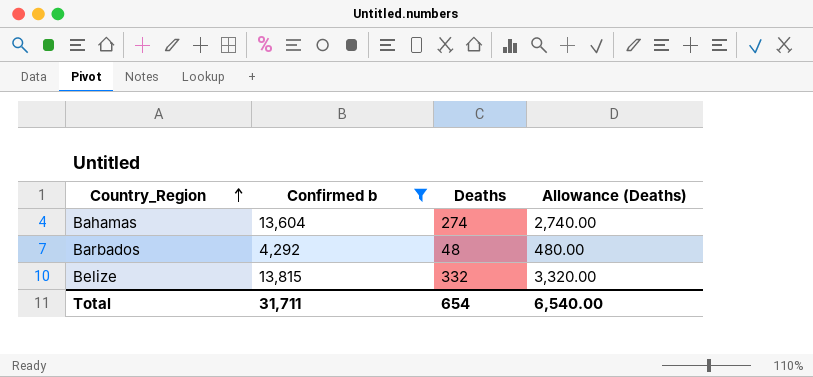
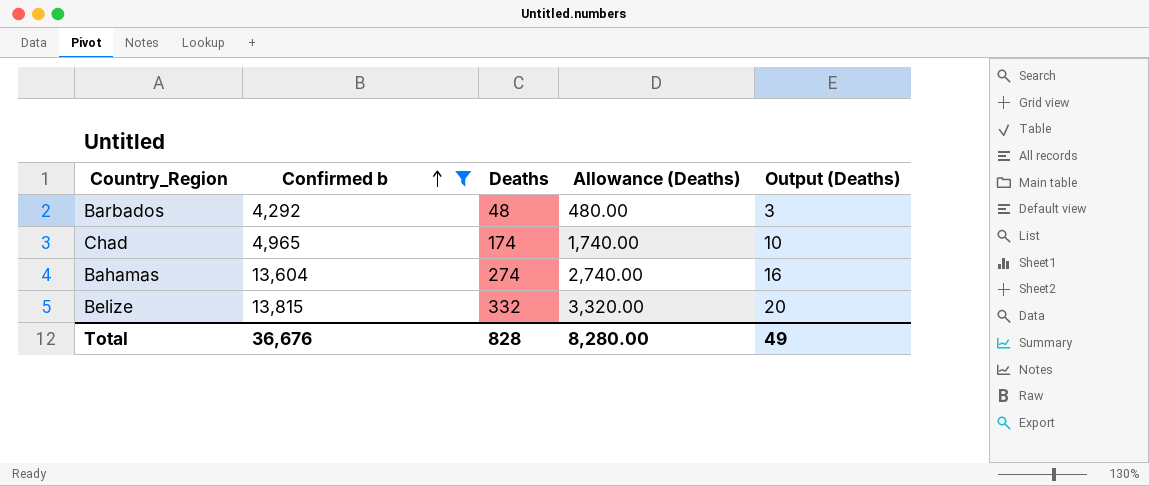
row order: Country_Region ascending -> Confirmed b ascending
column Output (Deaths) | formula: none -> [Deaths] * 0.06
row Chad: none -> 4,965 | 174 | 1,740.00 | 10
Total | Confirmed b: 31,711 -> 36,676
Total | Deaths: 654 -> 828
Total | Allowance (Deaths): 6,540.00 -> 8,280.00

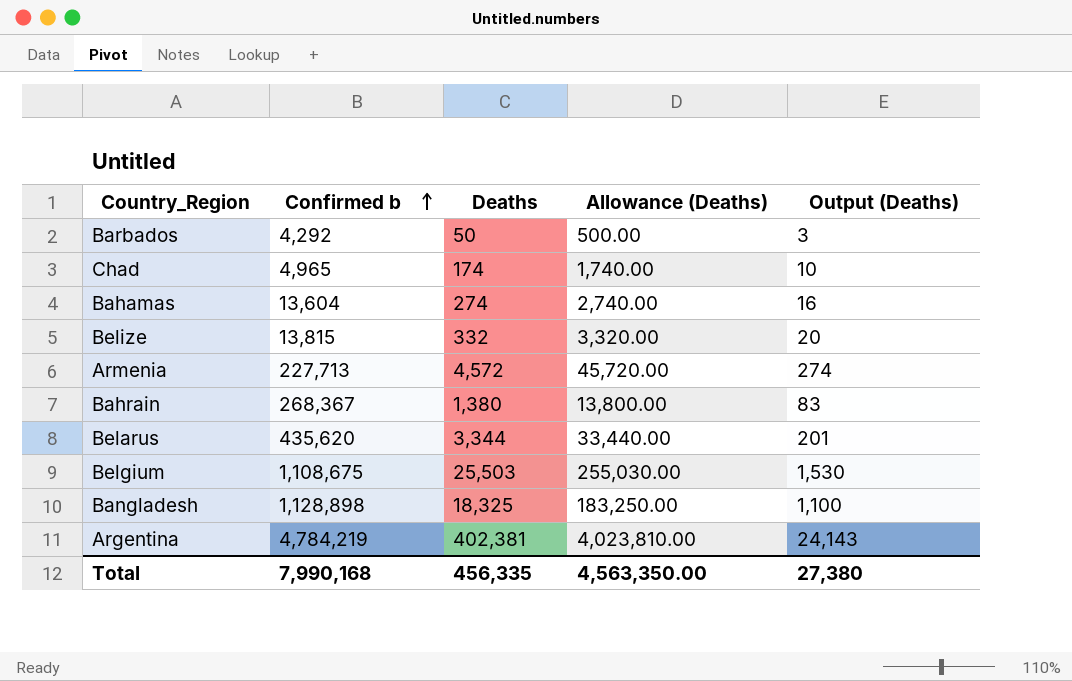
filter: Confirmed b <= 13,815 -> none
Barbados | Deaths: 48 -> 50
Barbados | Allowance (Deaths): 480.00 -> 500.00
Total | Confirmed b: 36,676 -> 7,990,168
Total | Deaths: 828 -> 456,335
Total | Allowance (Deaths): 8,280.00 -> 4,563,350.00
Total | Output (Deaths): 49 -> 27,380

